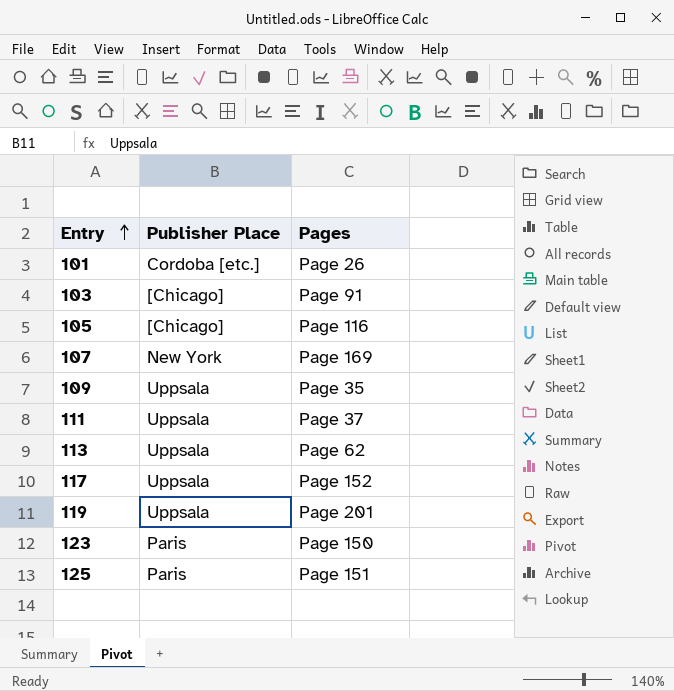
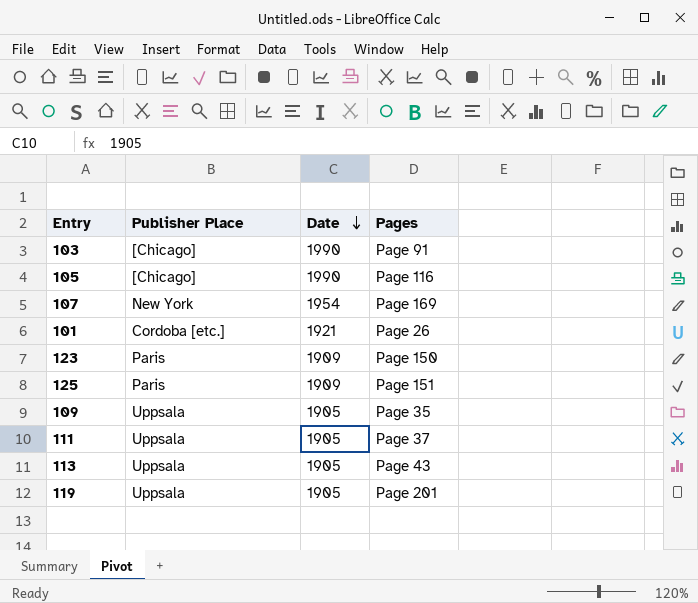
row order: Entry ascending -> Date descending
column Date | position: none -> 3
row 117: Uppsala | Page 152 -> none
113 | Pages: Page 62 -> Page 43

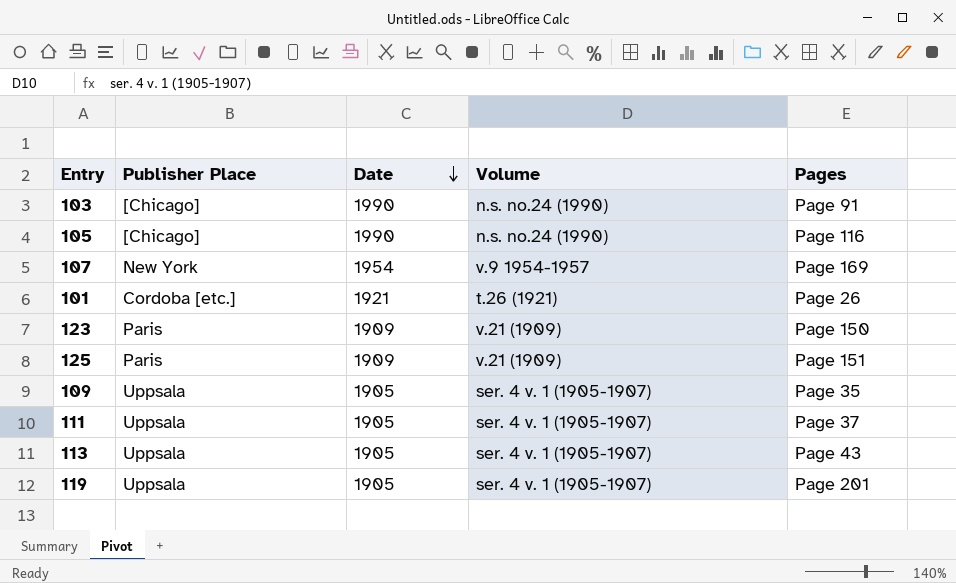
column Volume | position: none -> 4

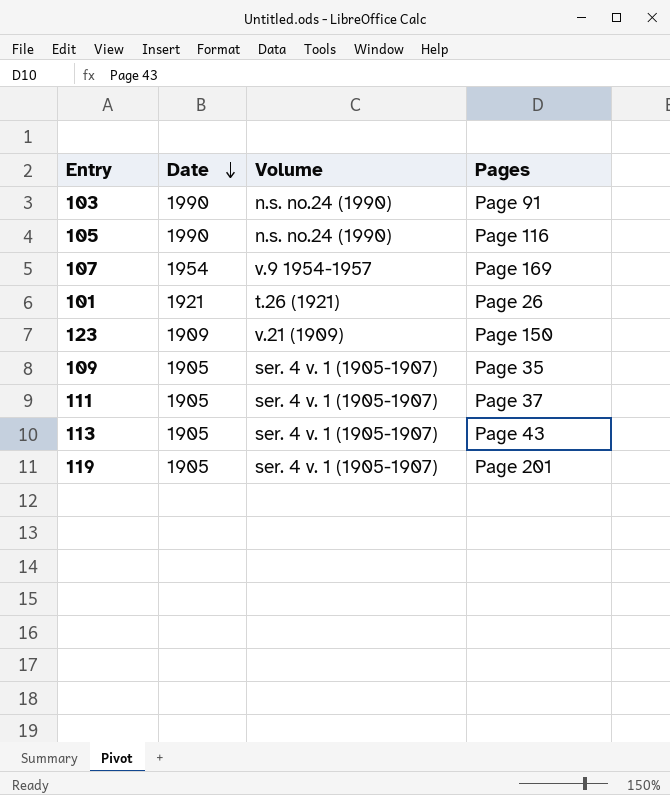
column Publisher Place | position: 2 -> none
row 125: Paris | 1909 | v.21 (1909) | Page 151 -> none

